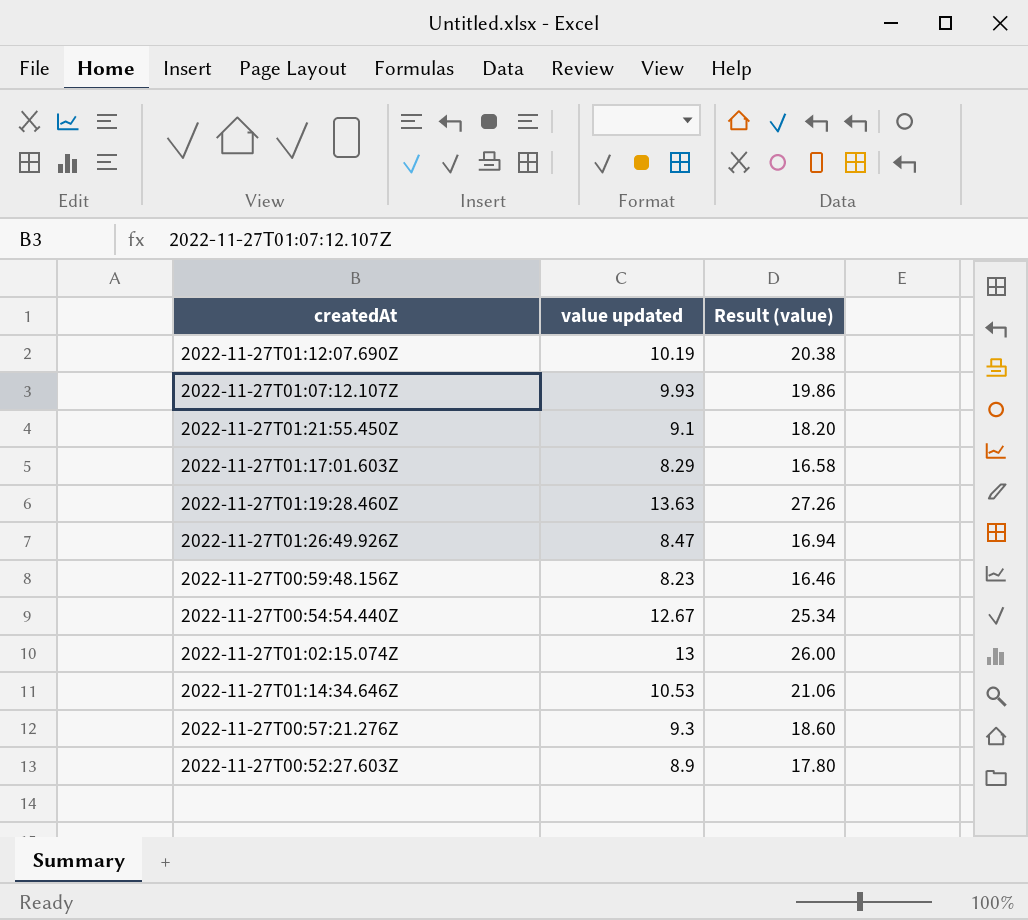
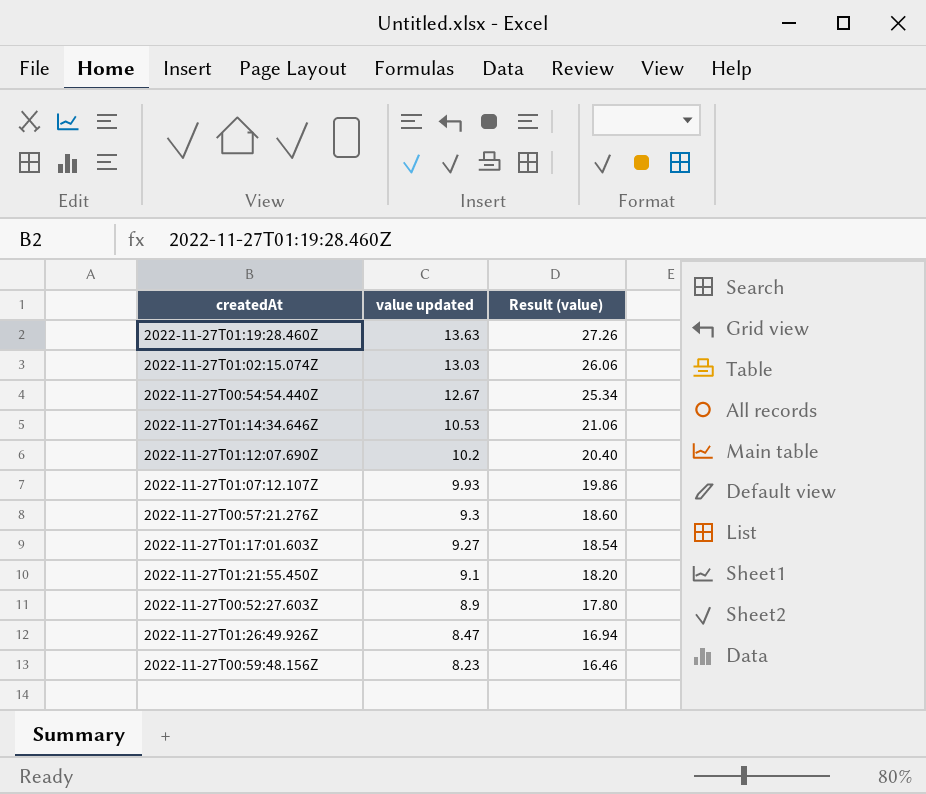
row order: none -> value updated descending
2022-11-27T01:02:15.074Z | value updated: 13 -> 13.03
2022-11-27T01:02:15.074Z | Result (value): 26.00 -> 26.06
2022-11-27T01:12:07.690Z | value updated: 10.19 -> 10.2
2022-11-27T01:12:07.690Z | Result (value): 20.38 -> 20.40
2022-11-27T01:17:01.603Z | value updated: 8.29 -> 9.27
2022-11-27T01:17:01.603Z | Result (value): 16.58 -> 18.54

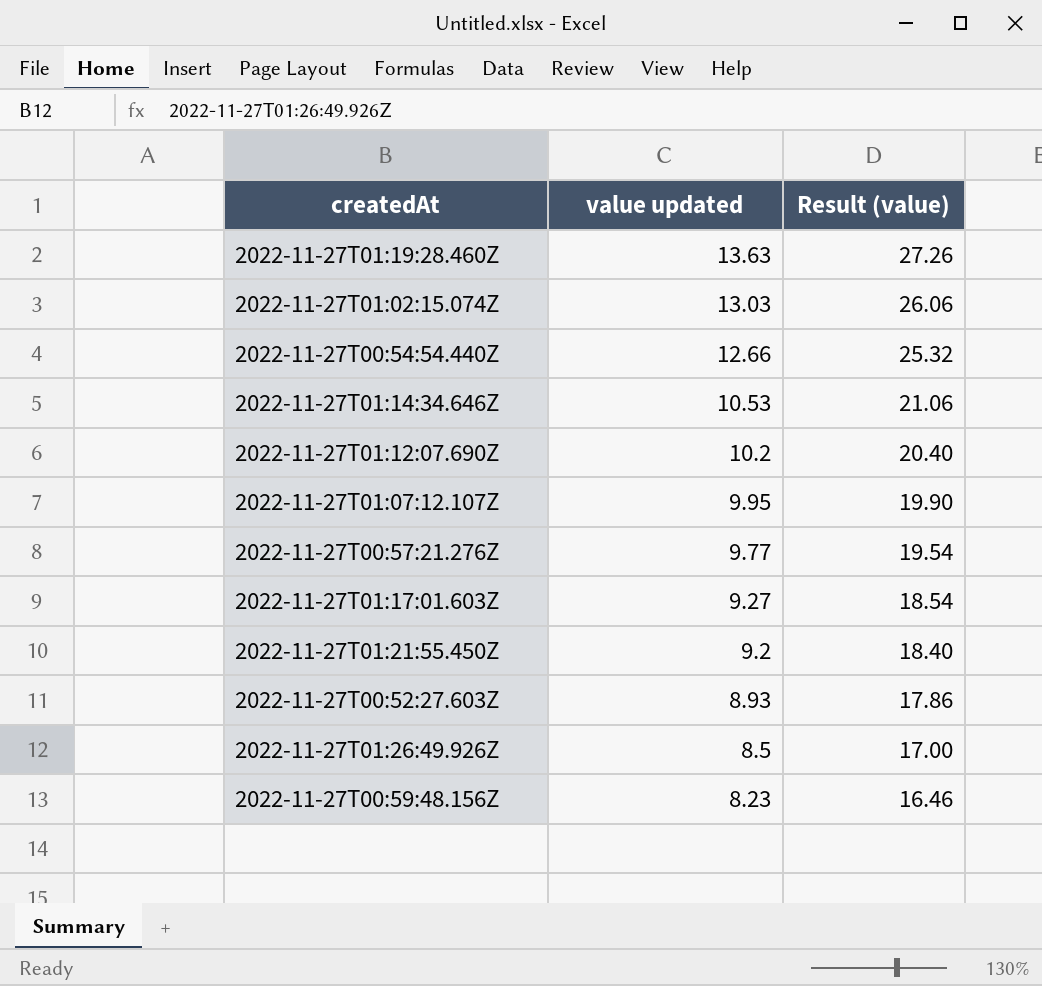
2022-11-27T00:54:54.440Z | value updated: 12.67 -> 12.66
2022-11-27T00:54:54.440Z | Result (value): 25.34 -> 25.32
2022-11-27T01:07:12.107Z | value updated: 9.93 -> 9.95
2022-11-27T01:07:12.107Z | Result (value): 19.86 -> 19.90
2022-11-27T00:57:21.276Z | value updated: 9.3 -> 9.77
2022-11-27T00:57:21.276Z | Result (value): 18.60 -> 19.54
2022-11-27T01:21:55.450Z | value updated: 9.1 -> 9.2
2022-11-27T01:21:55.450Z | Result (value): 18.20 -> 18.40
2022-11-27T00:52:27.603Z | value updated: 8.9 -> 8.93
2022-11-27T00:52:27.603Z | Result (value): 17.80 -> 17.86
2022-11-27T01:26:49.926Z | value updated: 8.47 -> 8.5
2022-11-27T01:26:49.926Z | Result (value): 16.94 -> 17.00

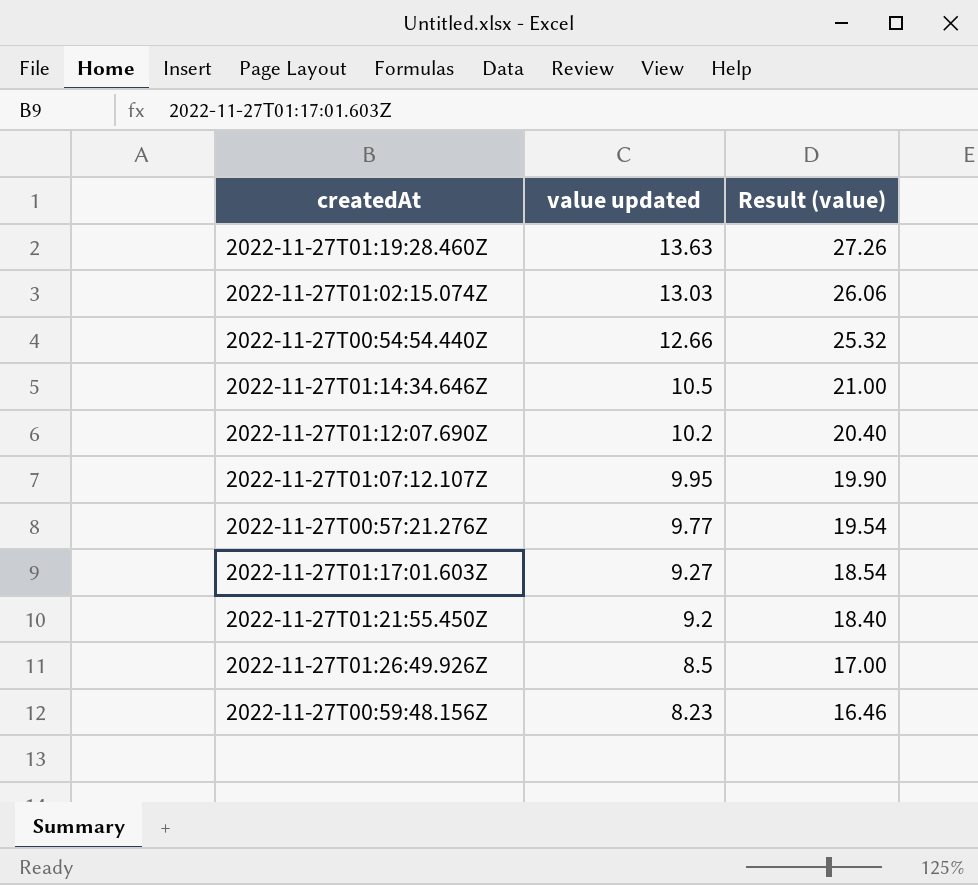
row 2022-11-27T00:52:27.603Z: 8.93 | 17.86 -> none
2022-11-27T01:14:34.646Z | value updated: 10.53 -> 10.5
2022-11-27T01:14:34.646Z | Result (value): 21.06 -> 21.00

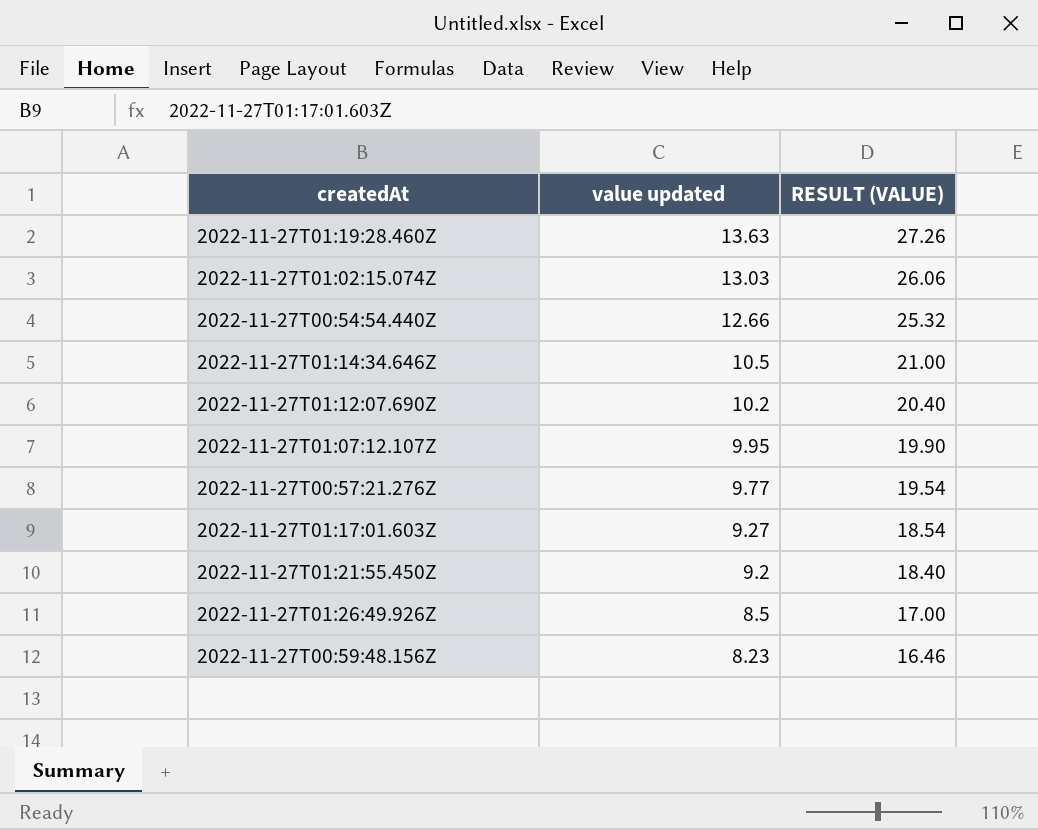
column name: Result (value) -> RESULT (VALUE)

